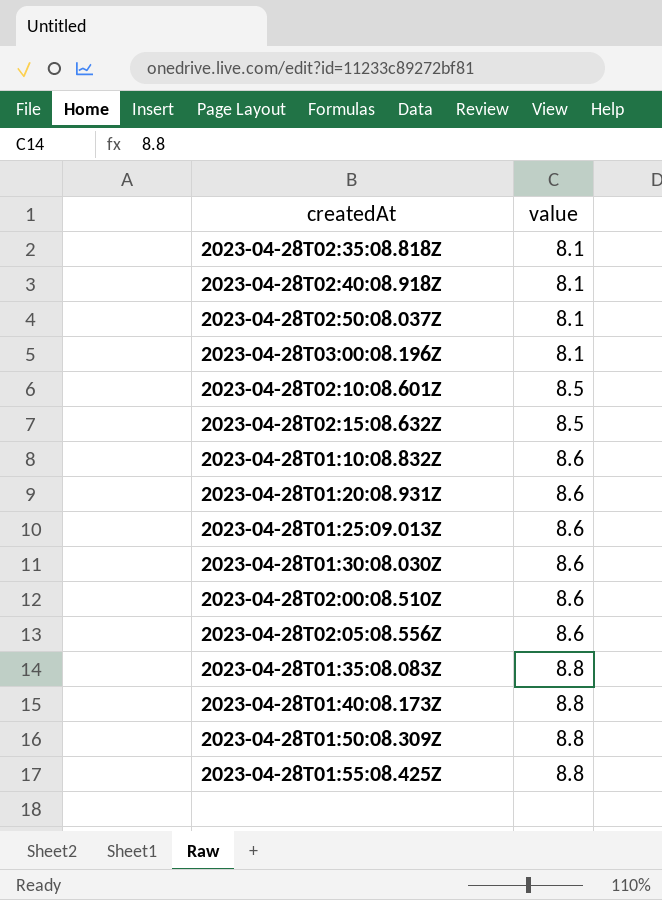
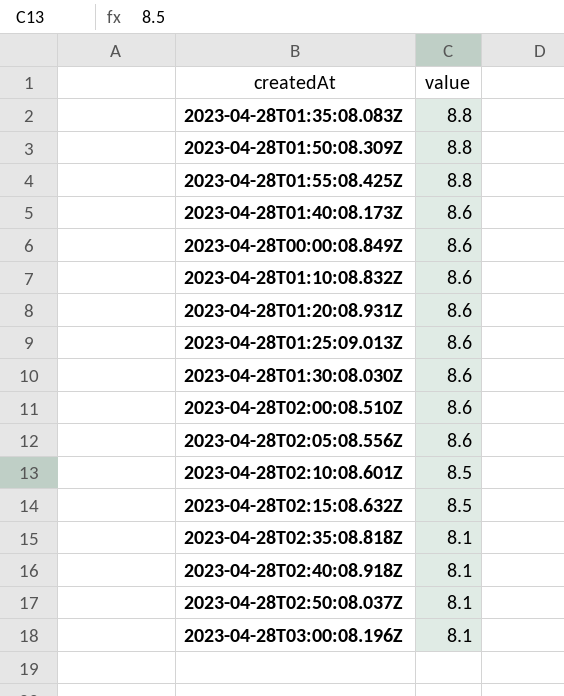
row order: value ascending -> value descending
2023-04-28T01:40:08.173Z | value: 8.8 -> 8.6
row 2023-04-28T00:00:08.849Z: none -> 8.6

